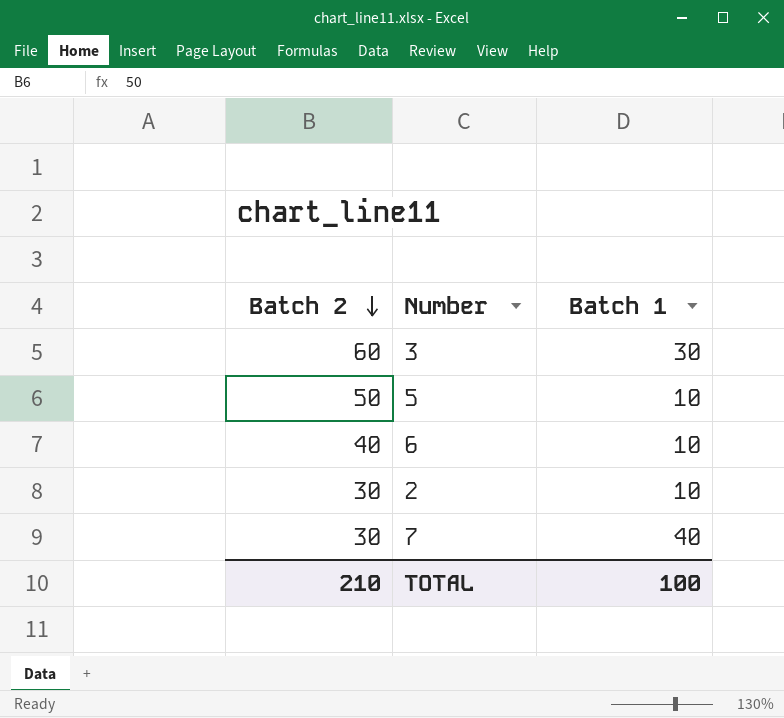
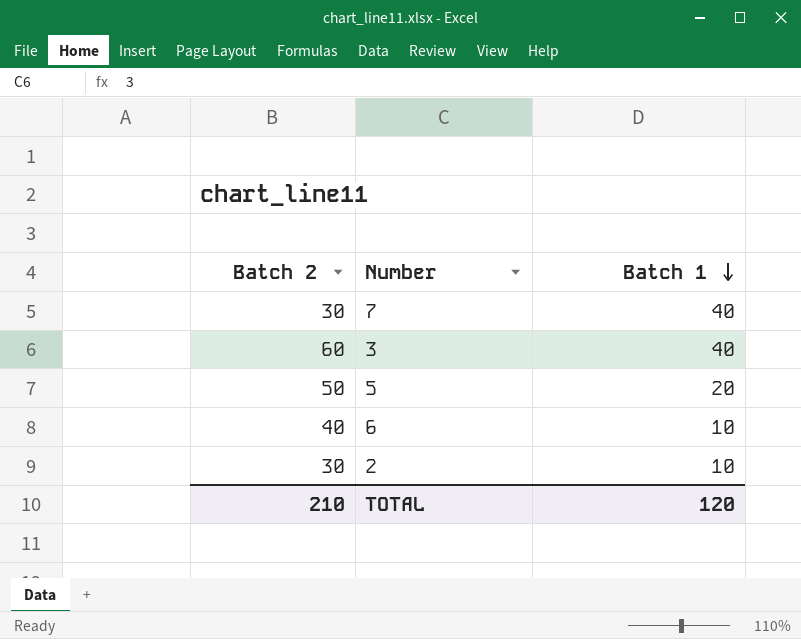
row order: Batch 2 descending -> Batch 1 descending
3 | Batch 1: 30 -> 40
5 | Batch 1: 10 -> 20
TOTAL | Batch 1: 100 -> 120

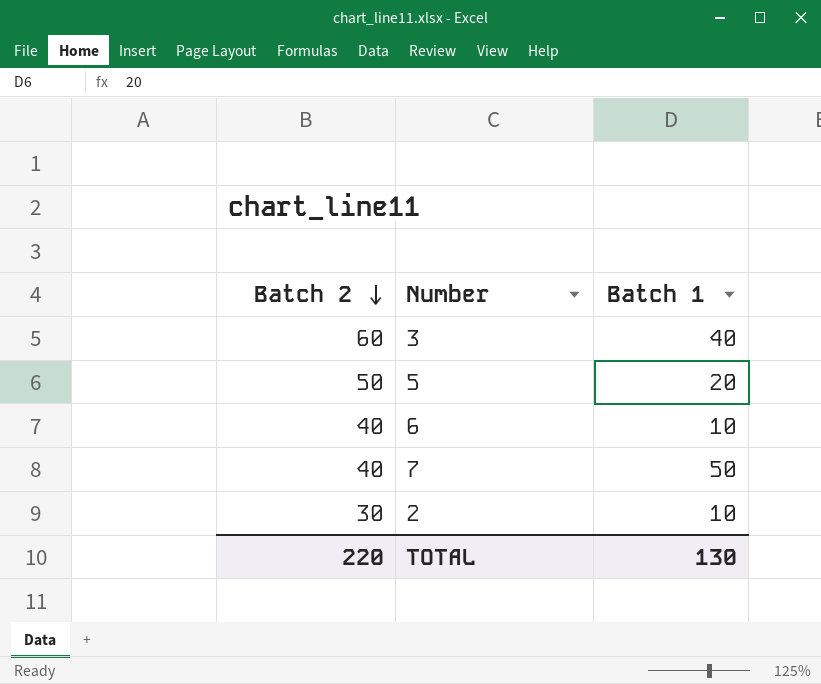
row order: Batch 1 descending -> Batch 2 descending
7 | Batch 2: 30 -> 40
7 | Batch 1: 40 -> 50
TOTAL | Batch 2: 210 -> 220
TOTAL | Batch 1: 120 -> 130

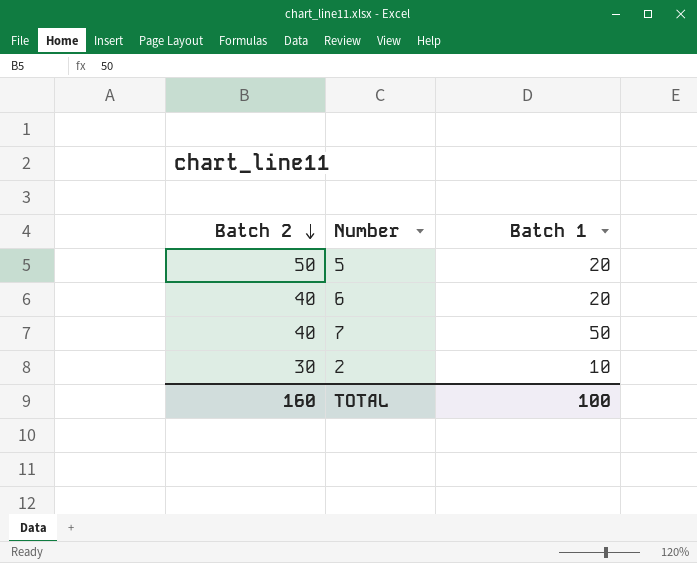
row 3: 60 | 40 -> none
6 | Batch 1: 10 -> 20
TOTAL | Batch 2: 220 -> 160
TOTAL | Batch 1: 130 -> 100

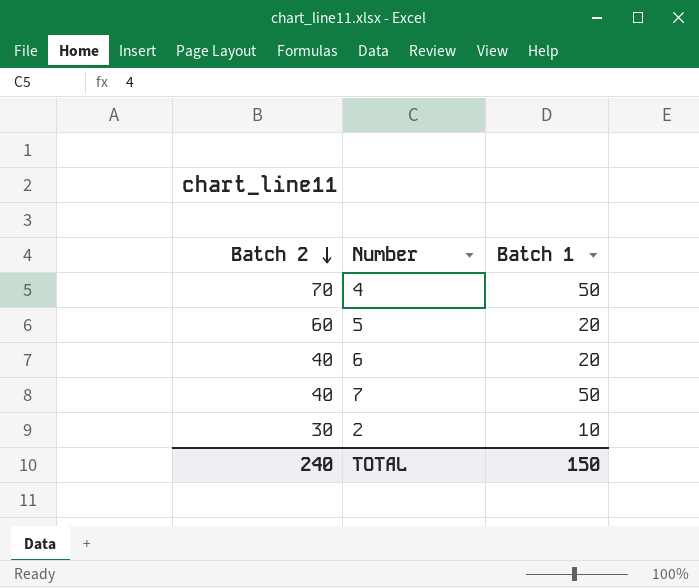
row 4: none -> 70 | 50
5 | Batch 2: 50 -> 60
TOTAL | Batch 2: 160 -> 240
TOTAL | Batch 1: 100 -> 150

